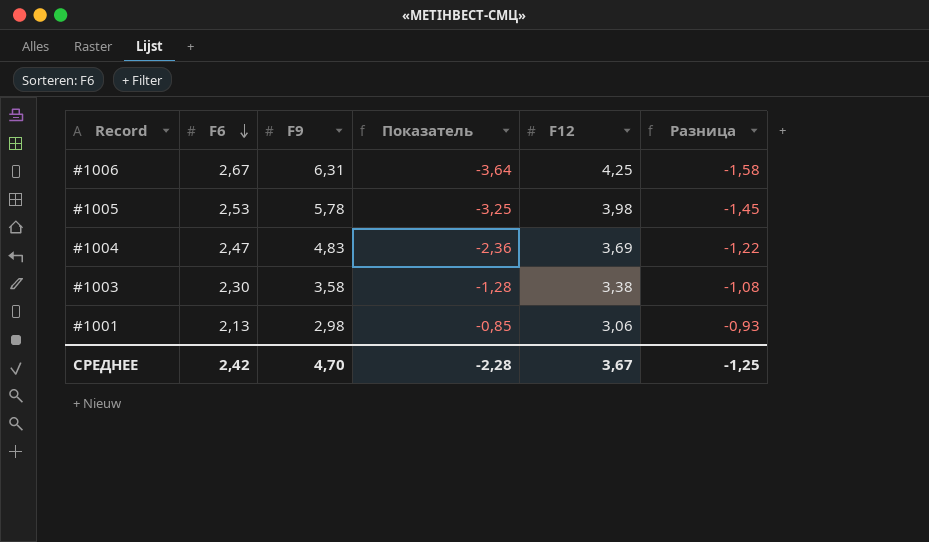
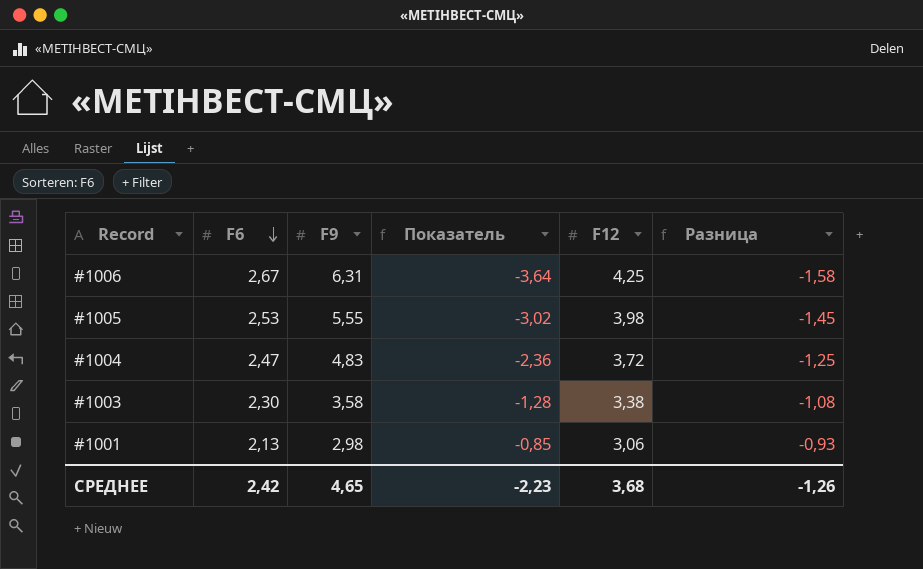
#1005 | F9: 5,78 -> 5,55
#1005 | Показатель: -3,25 -> -3,02
#1004 | F12: 3,69 -> 3,72
#1004 | Разница: -1,22 -> -1,25
СРЕДНЕЕ | F9: 4,70 -> 4,65
СРЕДНЕЕ | Показатель: -2,28 -> -2,23
СРЕДНЕЕ | F12: 3,67 -> 3,68
СРЕДНЕЕ | Разница: -1,25 -> -1,26

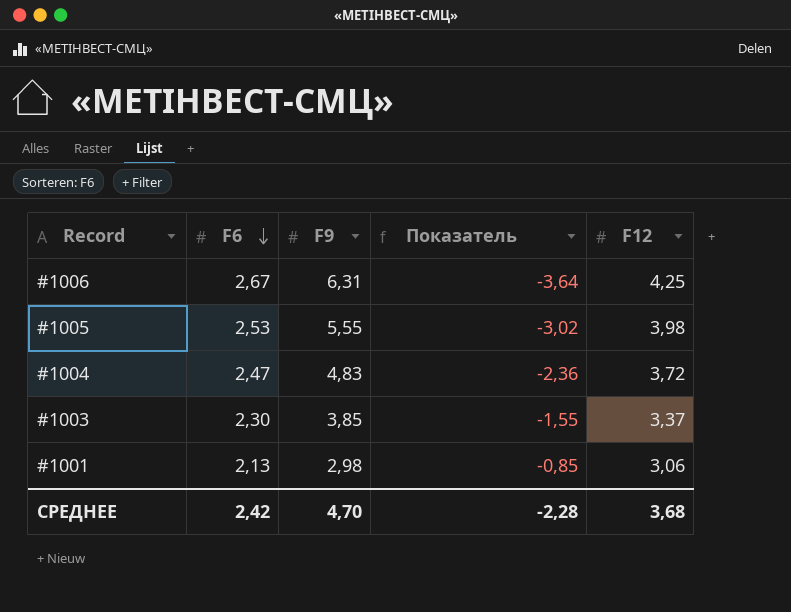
column Разница | formula: [F6] - [F12] -> none
#1003 | F9: 3,58 -> 3,85
#1003 | Показатель: -1,28 -> -1,55
#1003 | F12: 3,38 -> 3,37
СРЕДНЕЕ | F9: 4,65 -> 4,70
СРЕДНЕЕ | Показатель: -2,23 -> -2,28

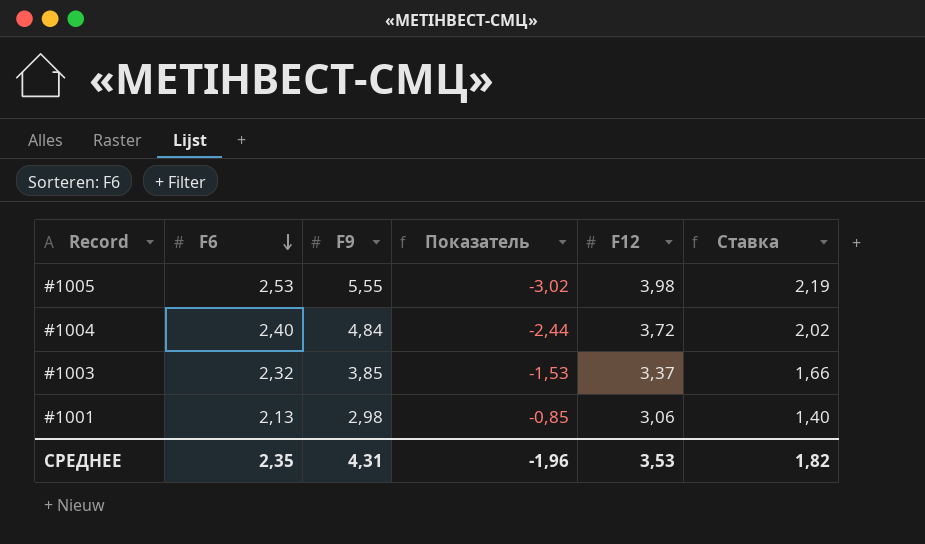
column Ставка | formula: none -> [F9] / [F6]
row #1006: 2,67 | 6,31 | -3,64 | 4,25 -> none
#1004 | F6: 2,47 -> 2,40
#1004 | F9: 4,83 -> 4,84
#1004 | Показатель: -2,36 -> -2,44
#1003 | F6: 2,30 -> 2,32
#1003 | Показатель: -1,55 -> -1,53
СРЕДНЕЕ | F6: 2,42 -> 2,35
СРЕДНЕЕ | F9: 4,70 -> 4,31
СРЕДНЕЕ | Показатель: -2,28 -> -1,96
СРЕДНЕЕ | F12: 3,68 -> 3,53

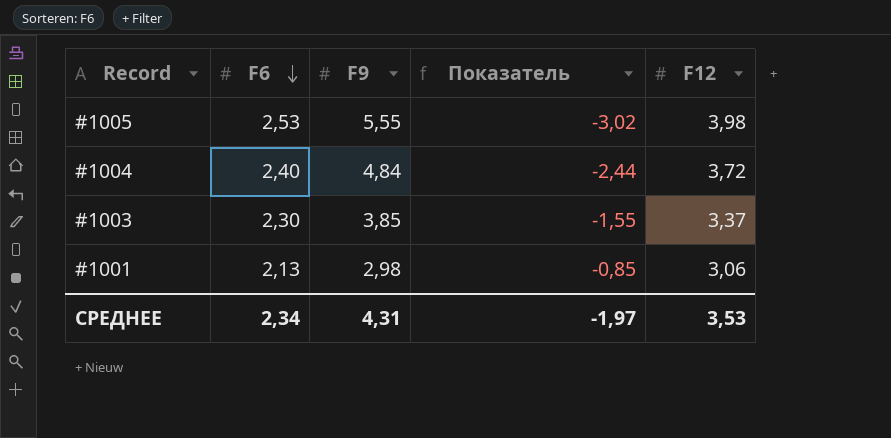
column Ставка | formula: [F9] / [F6] -> none
#1003 | F6: 2,32 -> 2,30
#1003 | Показатель: -1,53 -> -1,55
СРЕДНЕЕ | F6: 2,35 -> 2,34
СРЕДНЕЕ | Показатель: -1,96 -> -1,97

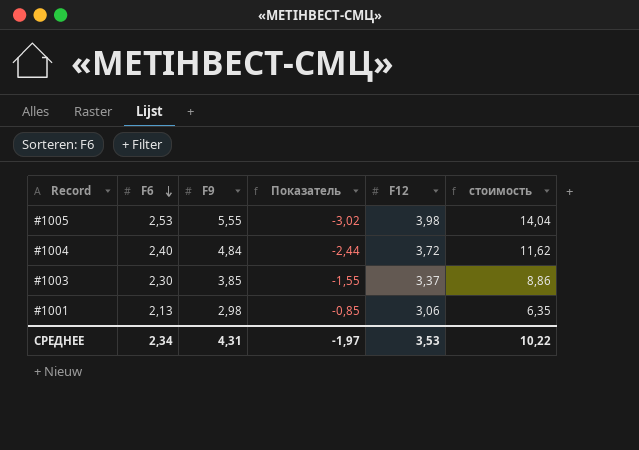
column стоимость | formula: none -> [F6] * [F9]

